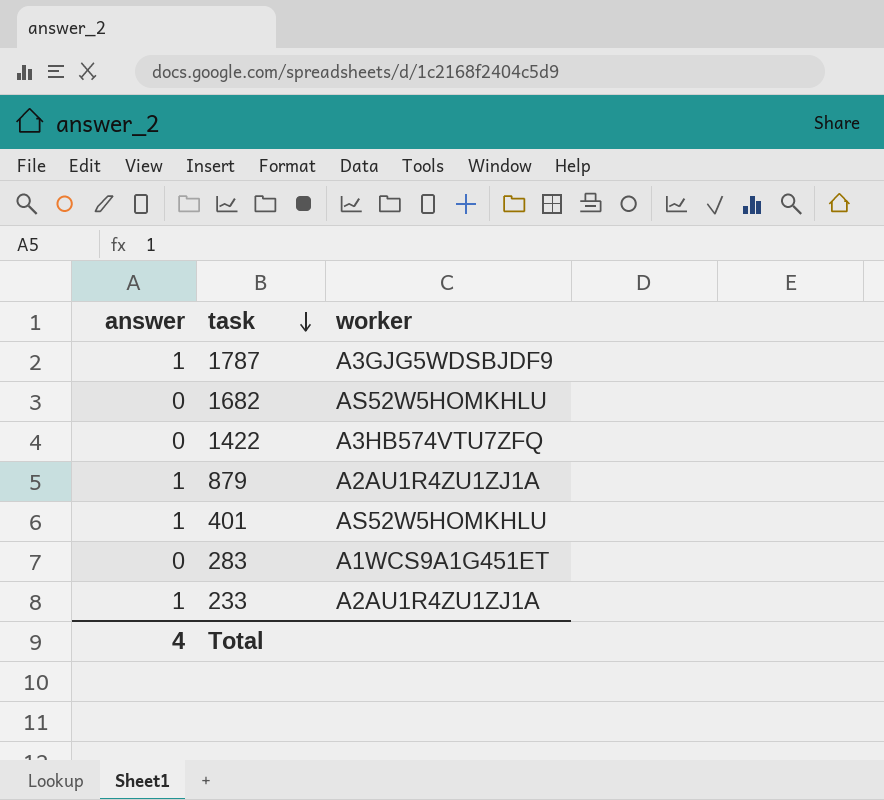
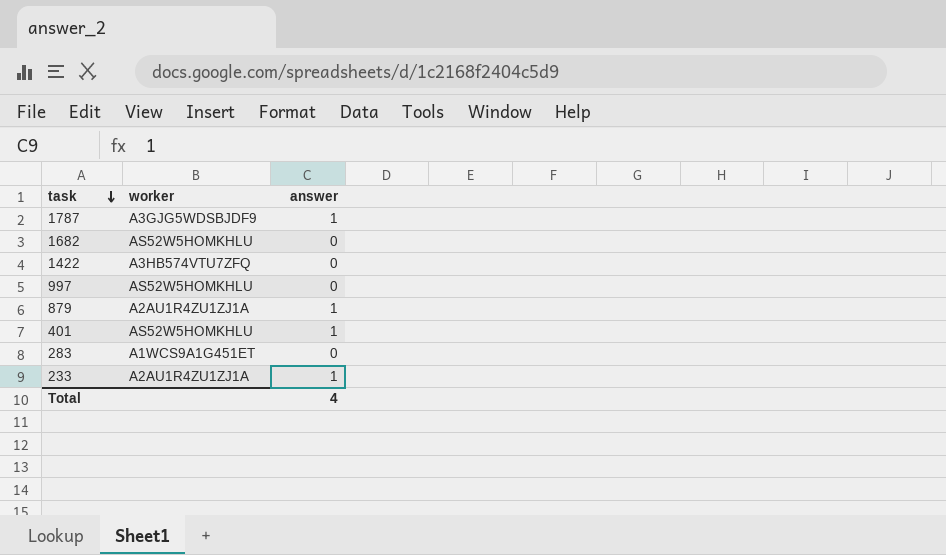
column answer | position: 1 -> 3
row 997: none -> AS52W5HOMKHLU | 0

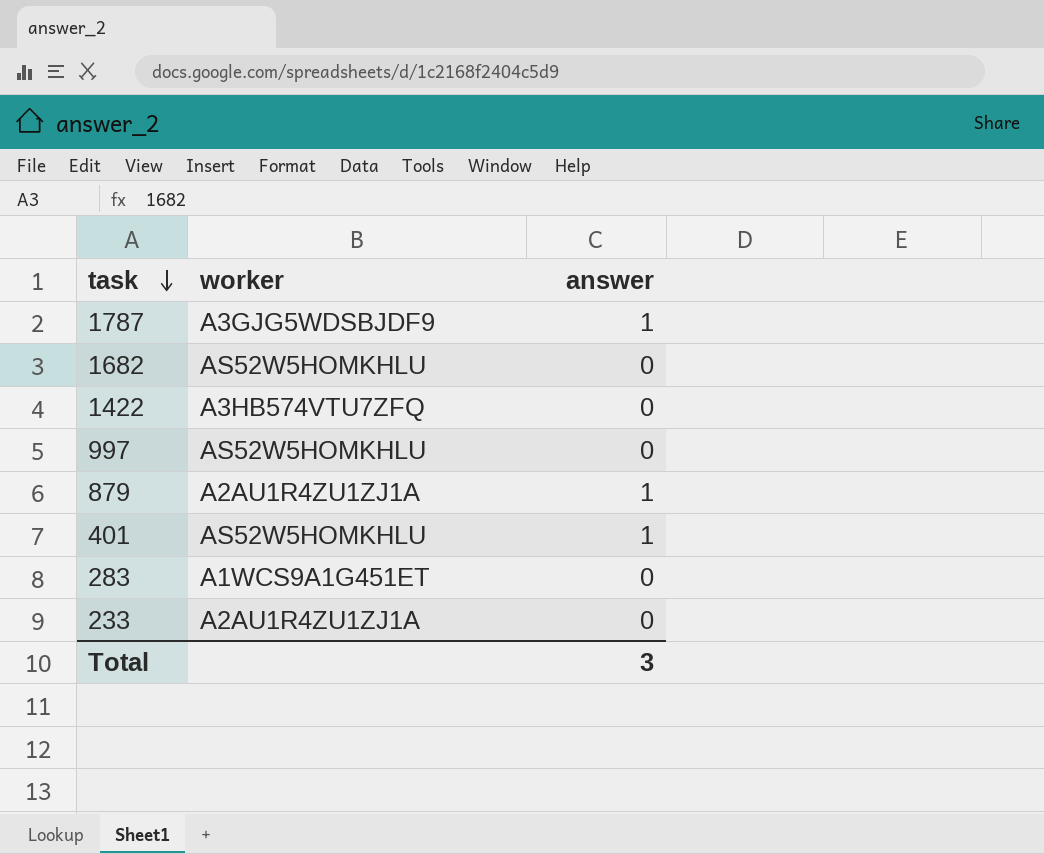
233 | answer: 1 -> 0
Total | answer: 4 -> 3

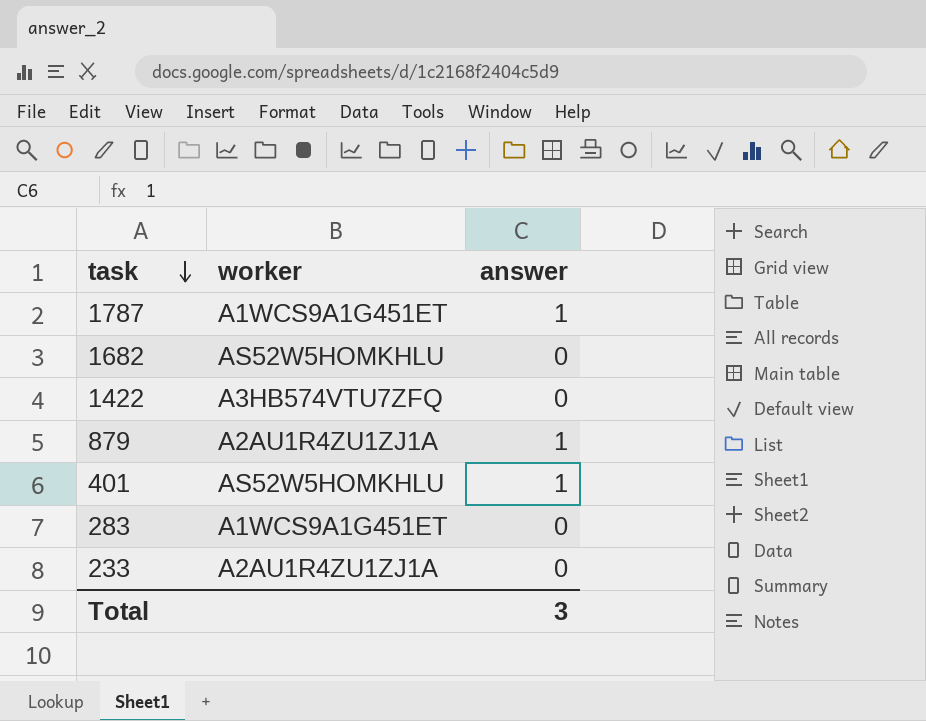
row 997: AS52W5HOMKHLU | 0 -> none
1787 | worker: A3GJG5WDSBJDF9 -> A1WCS9A1G451ET

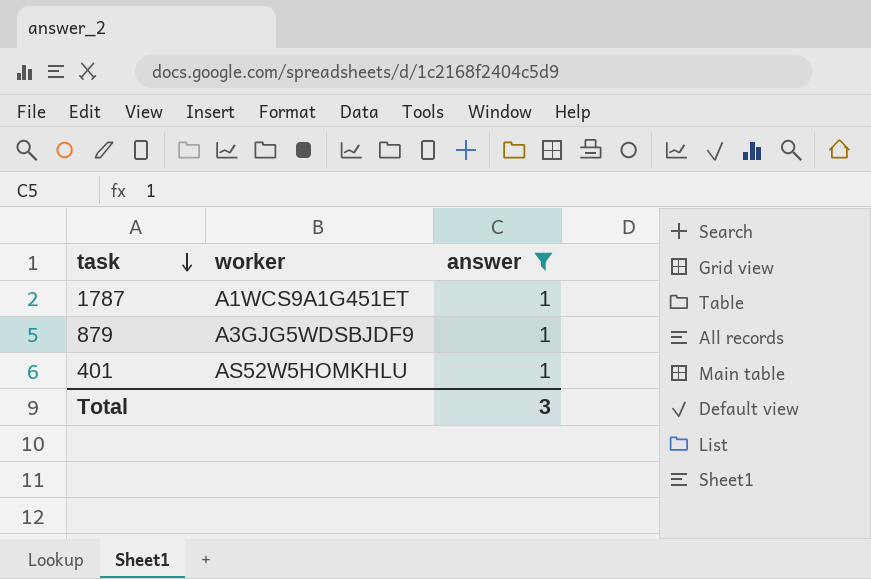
filter: none -> answer = 1
879 | worker: A2AU1R4ZU1ZJ1A -> A3GJG5WDSBJDF9

